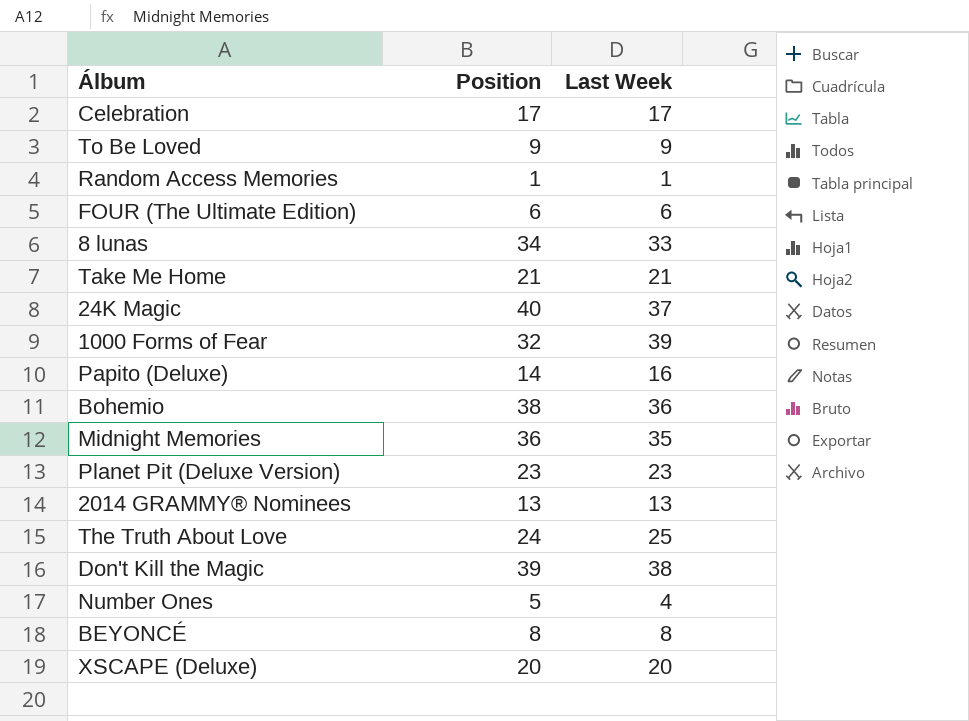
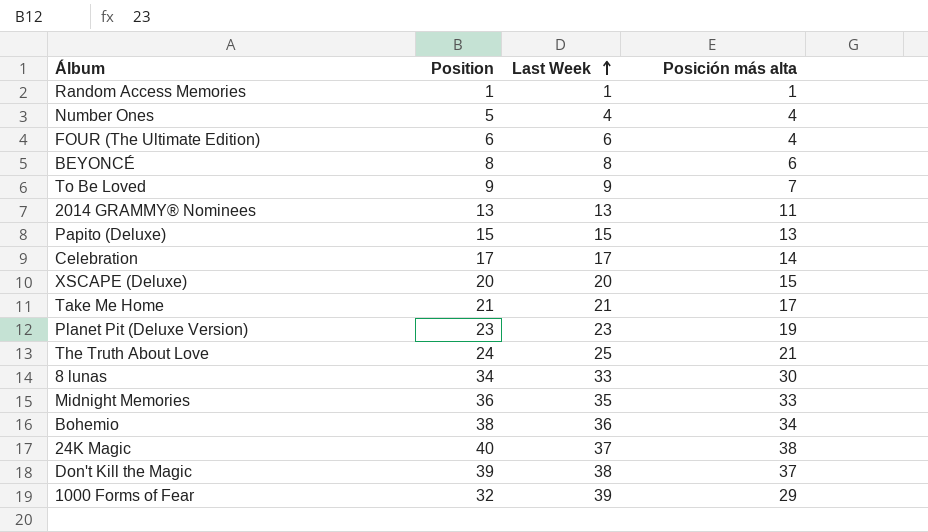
row order: none -> Last Week ascending
column Posición más alta | position: none -> 4
Papito (Deluxe) | Position: 14 -> 15
Papito (Deluxe) | Last Week: 16 -> 15

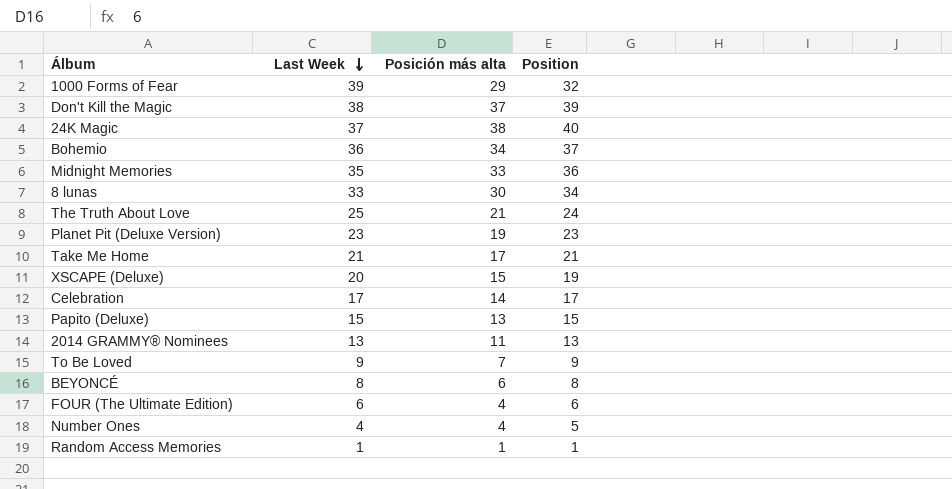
row order: Last Week ascending -> Last Week descending
column Position | position: 2 -> 4
Bohemio | Position: 38 -> 37
XSCAPE (Deluxe) | Position: 20 -> 19

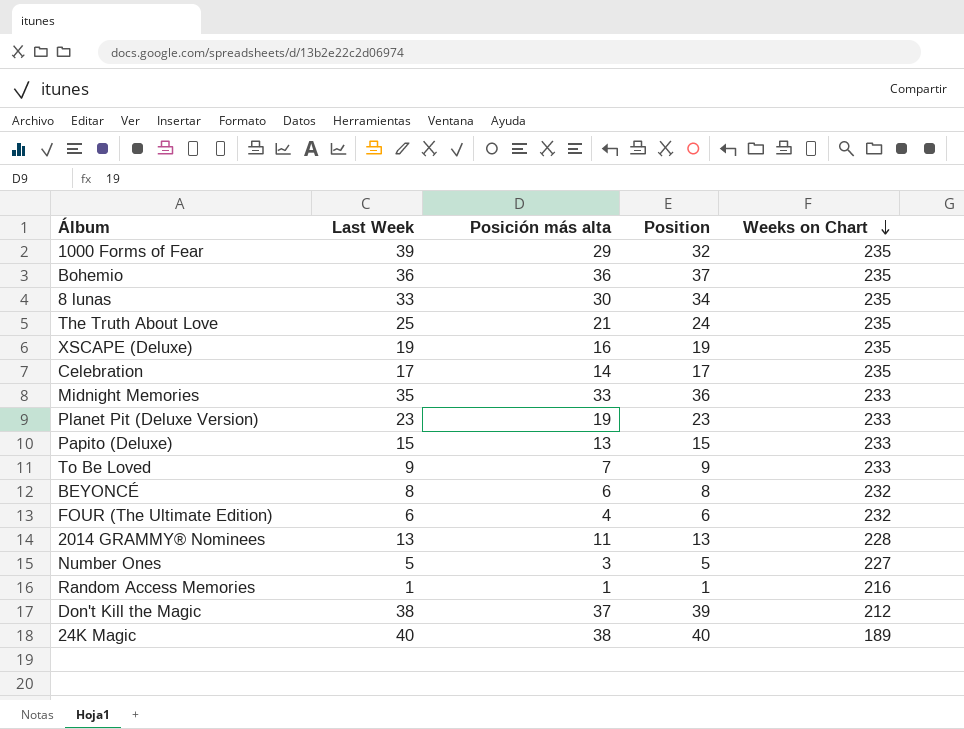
row order: Last Week descending -> Weeks on Chart descending
column Weeks on Chart | position: none -> 5
row Take Me Home: 21 | 17 | 21 -> none
Bohemio | Posición más alta: 34 -> 36
XSCAPE (Deluxe) | Last Week: 20 -> 19
XSCAPE (Deluxe) | Posición más alta: 15 -> 16
Number Ones | Last Week: 4 -> 5
Number Ones | Posición más alta: 4 -> 3
24K Magic | Last Week: 37 -> 40

